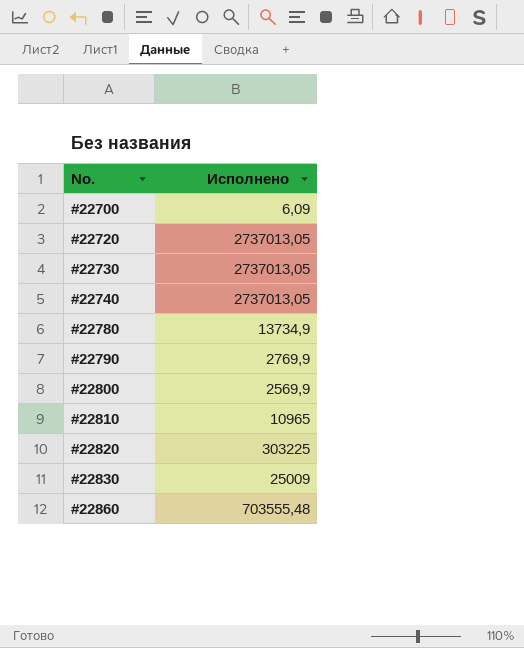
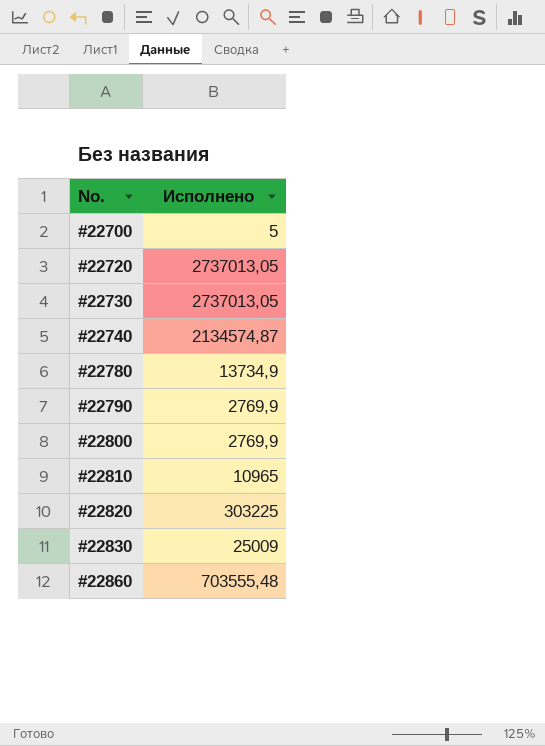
#22700 | Исполнено: 6,09 -> 5
#22740 | Исполнено: 2737013,05 -> 2134574,87
#22800 | Исполнено: 2569,9 -> 2769,9

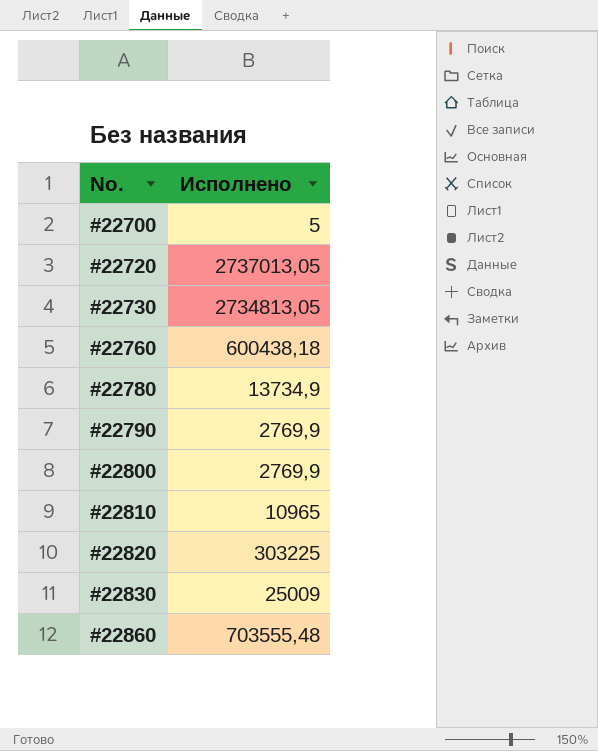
row #22740: 2134574,87 -> none
#22730 | Исполнено: 2737013,05 -> 2734813,05
row #22760: none -> 600438,18

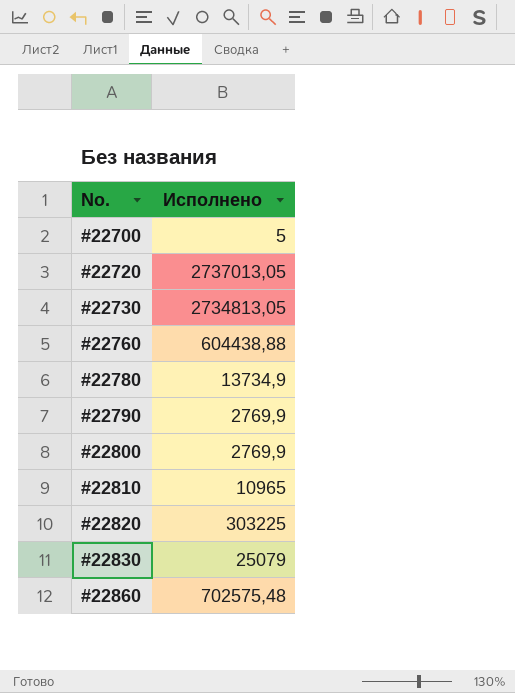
#22760 | Исполнено: 600438,18 -> 604438,88
#22830 | Исполнено: 25009 -> 25079
#22860 | Исполнено: 703555,48 -> 702575,48

